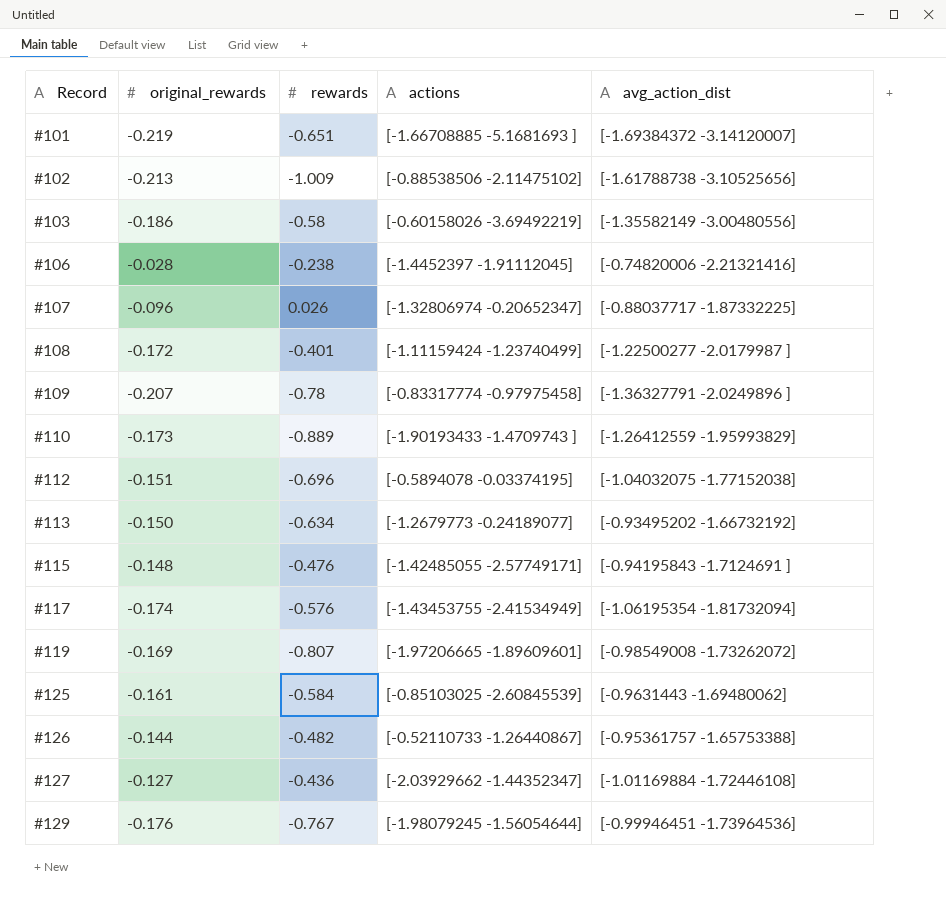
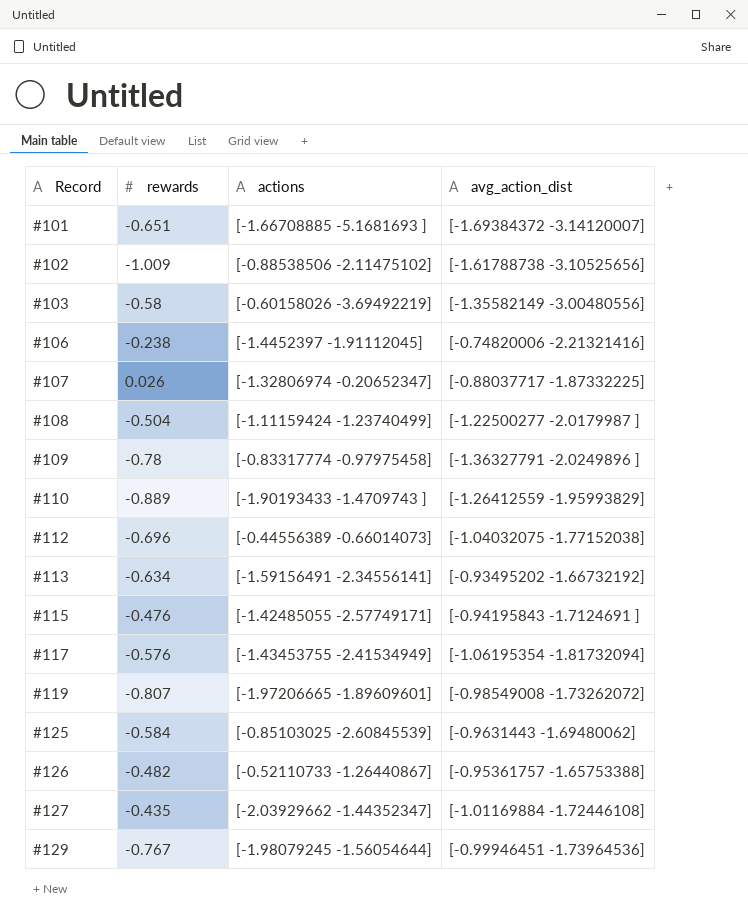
column original_rewards | position: 2 -> none
#108 | rewards: -0.401 -> -0.504
#112 | actions: [-0.5894078 -0.03374195] -> [-0.44556389 -0.66014073]
#113 | actions: [-1.2679773 -0.24189077] -> [-1.59156491 -2.34556141]
#127 | rewards: -0.436 -> -0.435

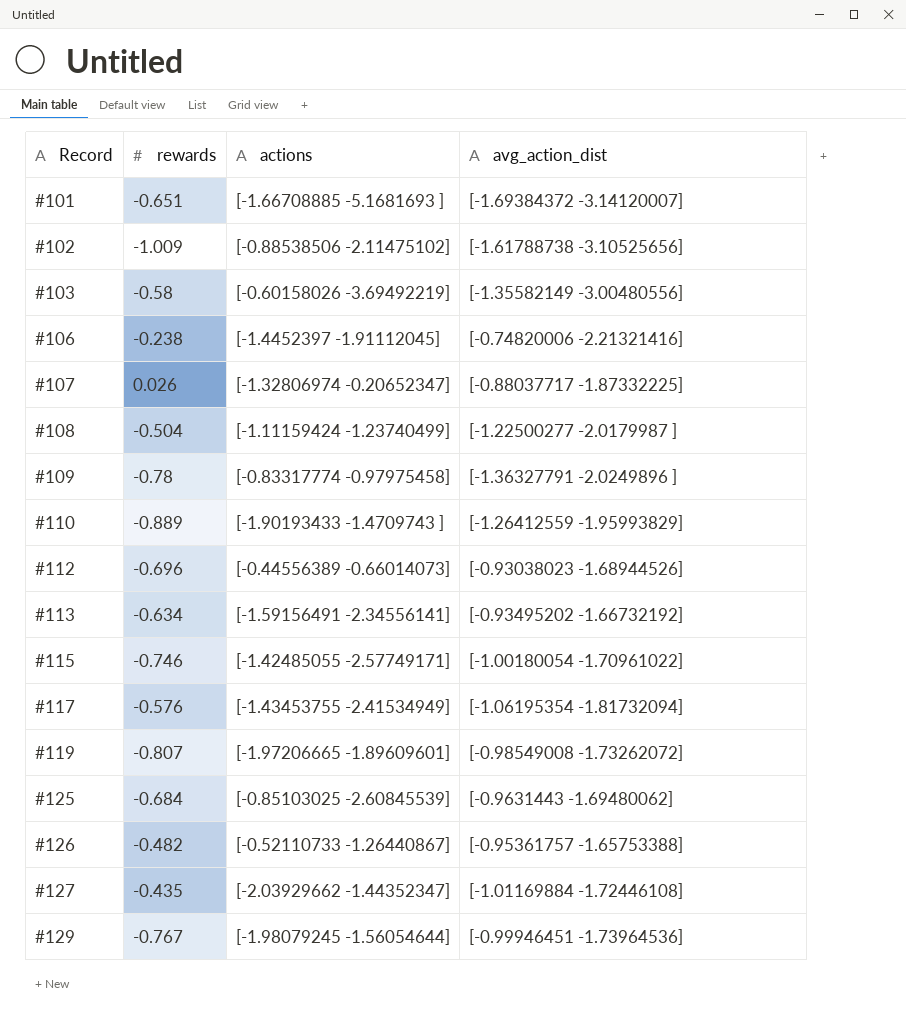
#112 | avg_action_dist: [-1.04032075 -1.77152038] -> [-0.93038023 -1.68944526]
#115 | rewards: -0.476 -> -0.746
#115 | avg_action_dist: [-0.94195843 -1.7124691 ] -> [-1.00180054 -1.70961022]
#125 | rewards: -0.584 -> -0.684

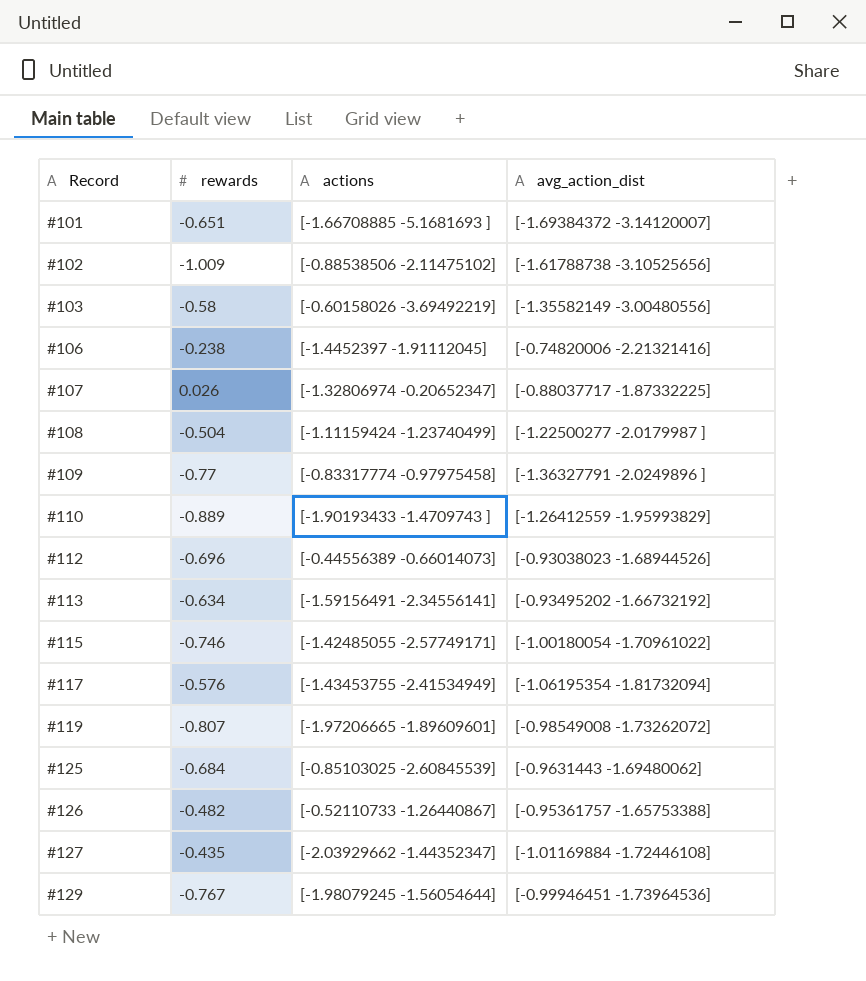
#109 | rewards: -0.78 -> -0.77

